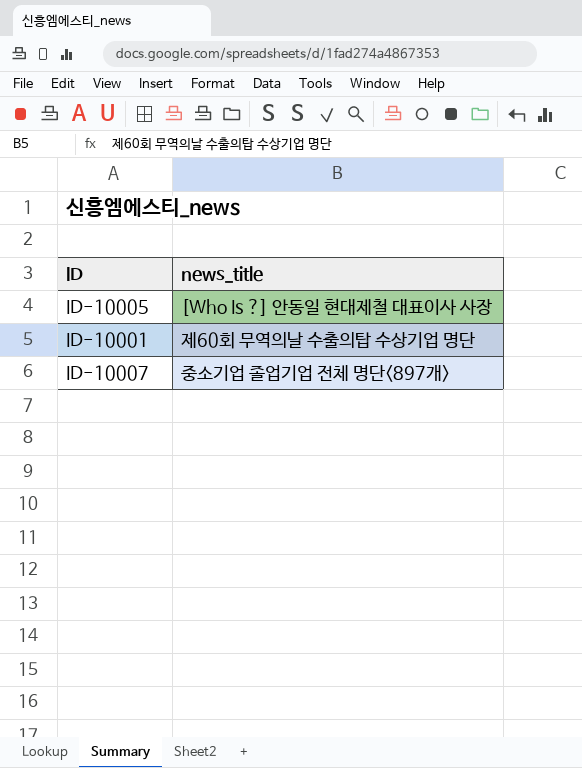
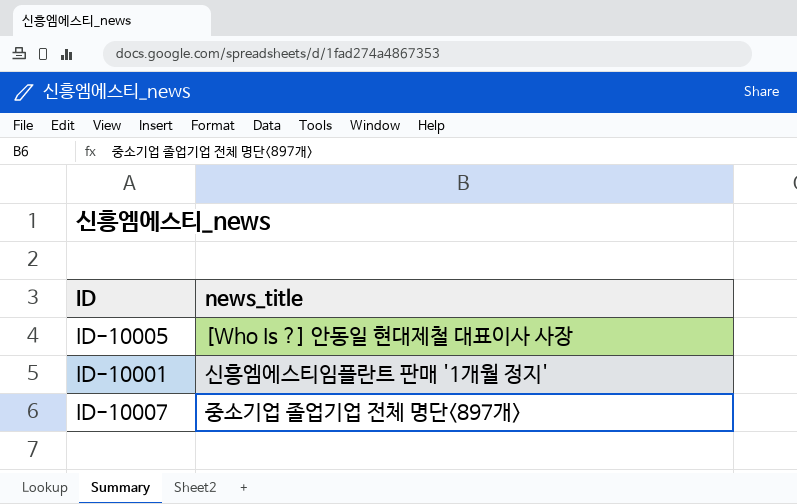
ID-10001 | news_title: 제60회 무역의날 수출의탑 수상기업 명단 -> 신흥엠에스티임플란트 판매 '1개월 정지'

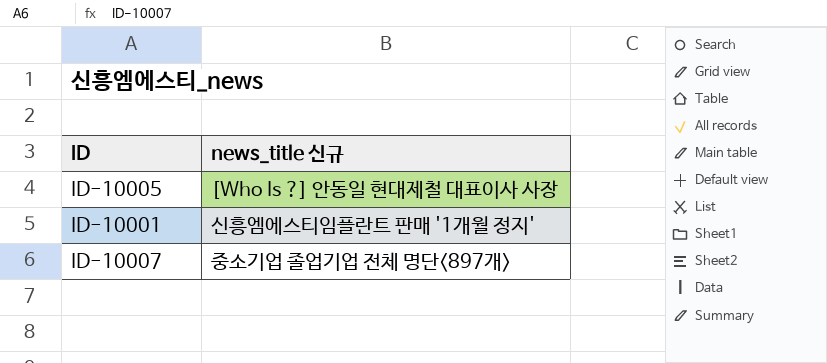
column name: news_title -> news_title 신규

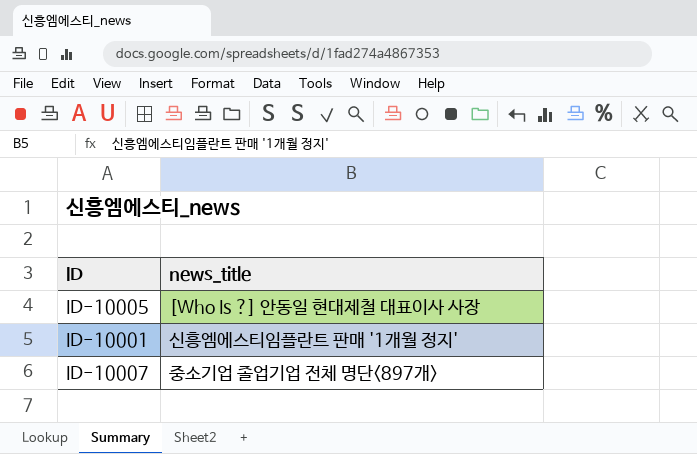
column name: news_title 신규 -> news_title

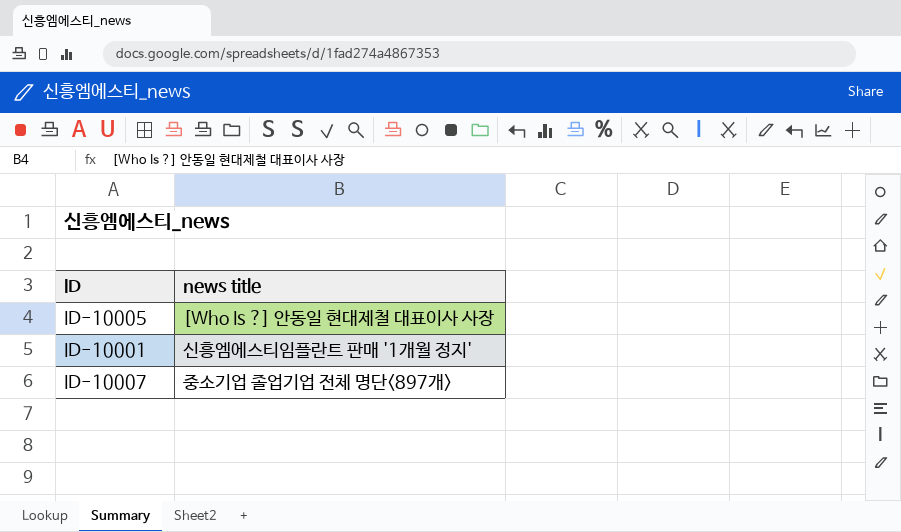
column name: news_title -> news title

